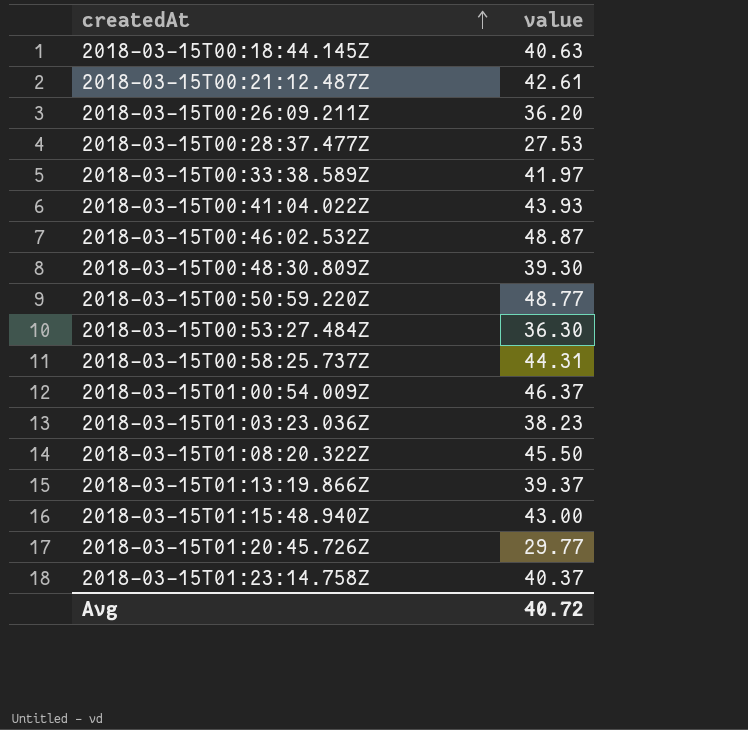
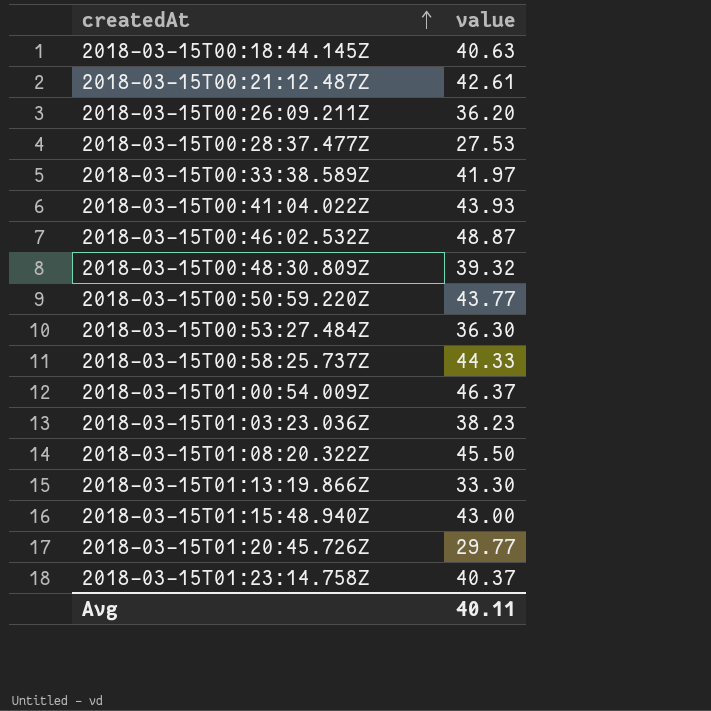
2018-03-15T00:48:30.809Z | value: 39.30 -> 39.32
2018-03-15T00:50:59.220Z | value: 48.77 -> 43.77
2018-03-15T00:58:25.737Z | value: 44.31 -> 44.33
2018-03-15T01:13:19.866Z | value: 39.37 -> 33.30
Avg | value: 40.72 -> 40.11

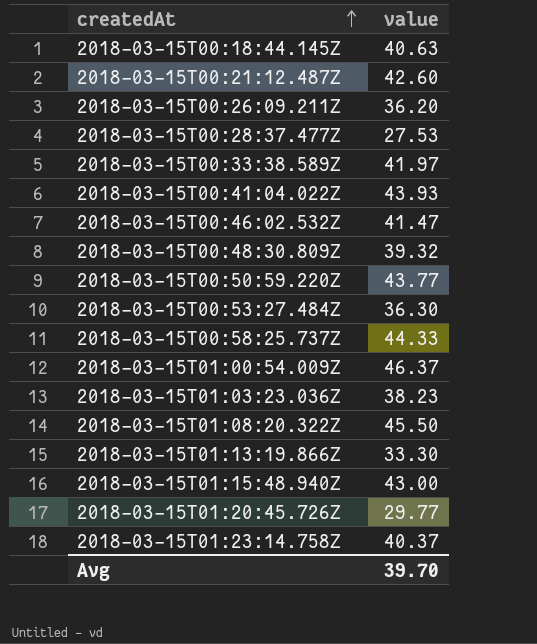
2018-03-15T00:21:12.487Z | value: 42.61 -> 42.60
2018-03-15T00:46:02.532Z | value: 48.87 -> 41.47
Avg | value: 40.11 -> 39.70

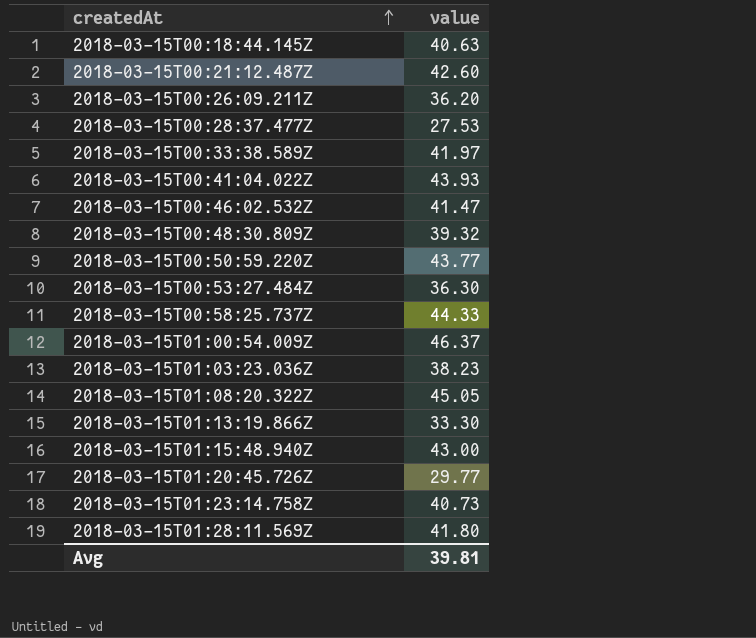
2018-03-15T01:08:20.322Z | value: 45.50 -> 45.05
2018-03-15T01:23:14.758Z | value: 40.37 -> 40.73
row 2018-03-15T01:28:11.569Z: none -> 41.80
Avg | value: 39.70 -> 39.81

